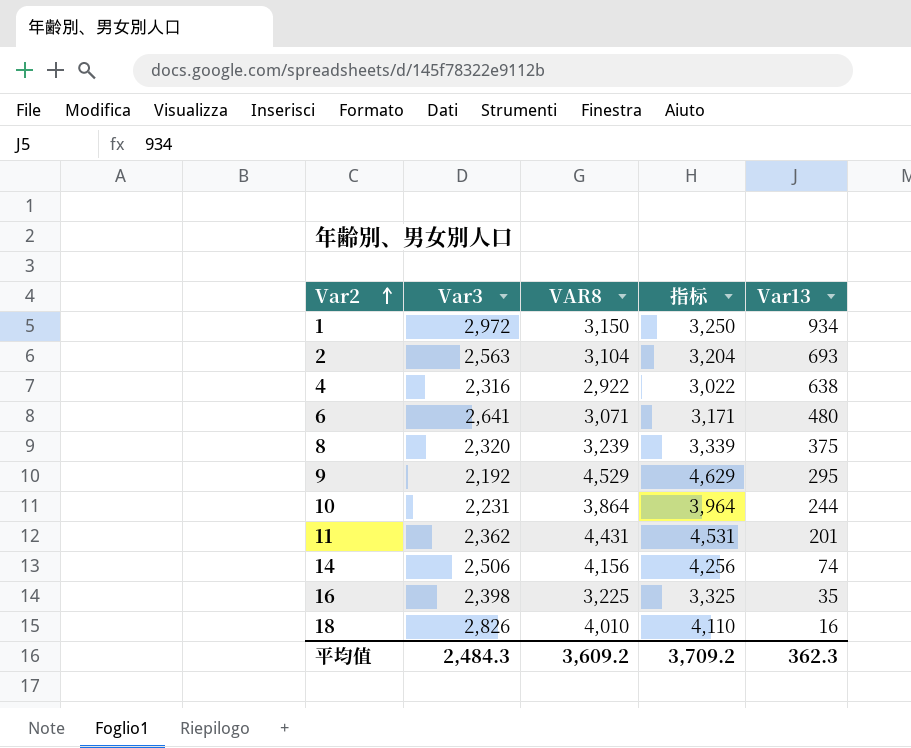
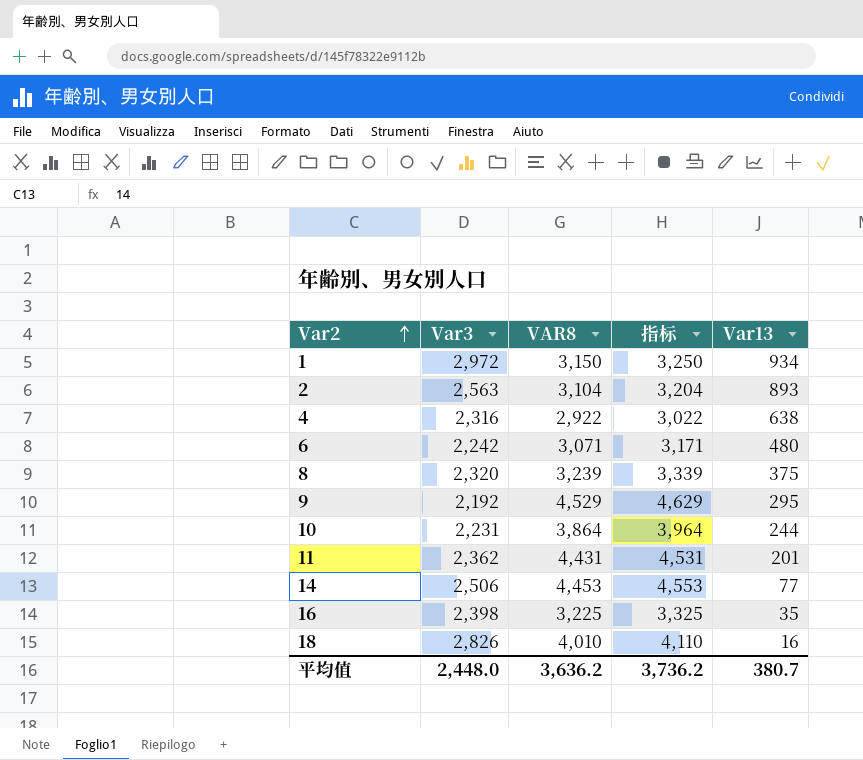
2 | Var13: 693 -> 893
6 | Var3: 2,641 -> 2,242
14 | VAR8: 4,156 -> 4,453
14 | 指标: 4,256 -> 4,553
14 | Var13: 74 -> 77
平均值 | Var3: 2,484.3 -> 2,448.0
平均值 | VAR8: 3,609.2 -> 3,636.2
平均值 | 指标: 3,709.2 -> 3,736.2
平均值 | Var13: 362.3 -> 380.7

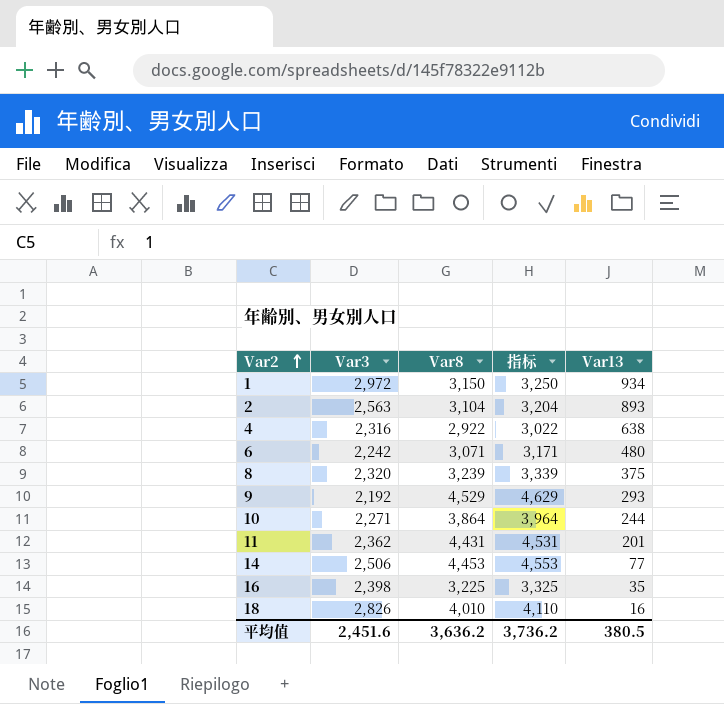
column name: VAR8 -> Var8
9 | Var13: 295 -> 293
10 | Var3: 2,231 -> 2,271
平均值 | Var3: 2,448.0 -> 2,451.6
平均值 | Var13: 380.7 -> 380.5

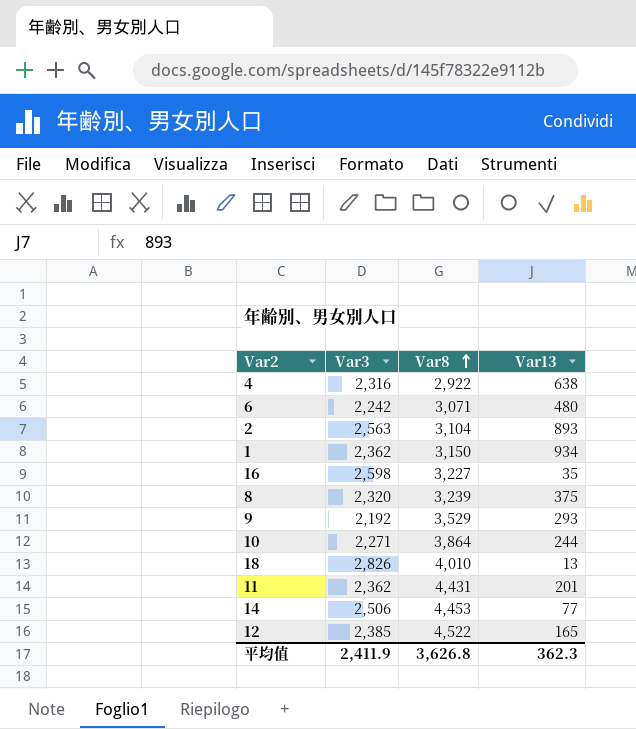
row order: Var2 ascending -> Var8 ascending
column 指标 | formula: [Var8] + 100 -> none
1 | Var3: 2,972 -> 2,362
16 | Var3: 2,398 -> 2,598
16 | Var8: 3,225 -> 3,227
9 | Var8: 4,529 -> 3,529
18 | Var13: 16 -> 13
row 12: none -> 2,385 | 4,522 | 165
平均值 | Var3: 2,451.6 -> 2,411.9
平均值 | Var8: 3,636.2 -> 3,626.8
平均值 | Var13: 380.5 -> 362.3

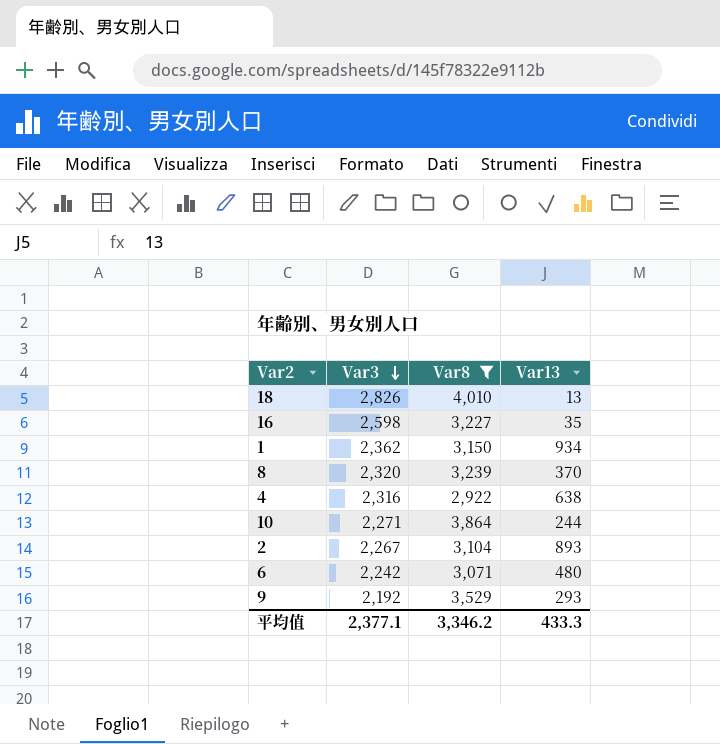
filter: none -> Var8 <= 4,010
row order: Var8 ascending -> Var3 descending
8 | Var13: 375 -> 370
2 | Var3: 2,563 -> 2,267
平均值 | Var3: 2,411.9 -> 2,377.1
平均值 | Var8: 3,626.8 -> 3,346.2
平均值 | Var13: 362.3 -> 433.3

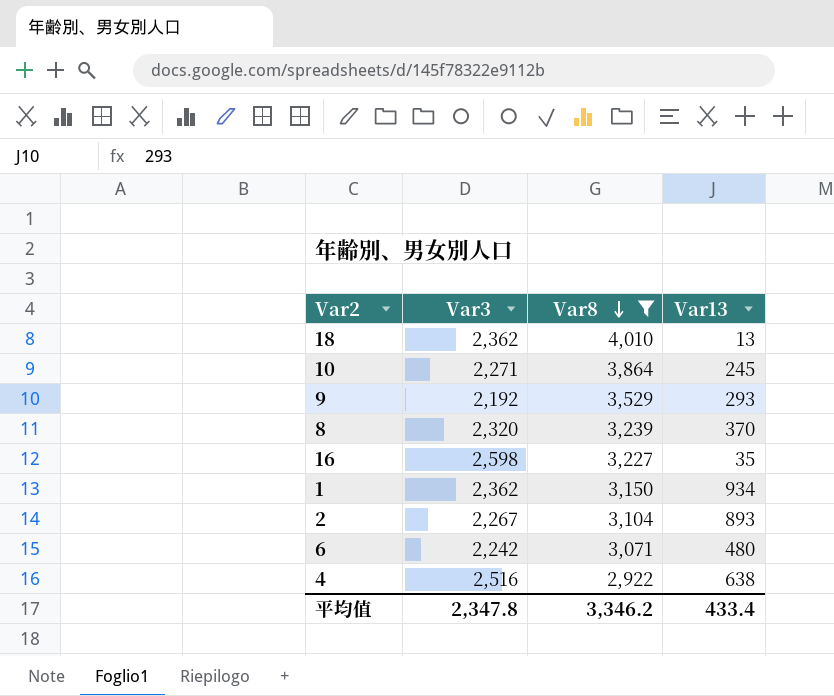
row order: Var3 descending -> Var8 descending
18 | Var3: 2,826 -> 2,362
10 | Var13: 244 -> 245
4 | Var3: 2,316 -> 2,516
平均值 | Var3: 2,377.1 -> 2,347.8
平均值 | Var13: 433.3 -> 433.4

